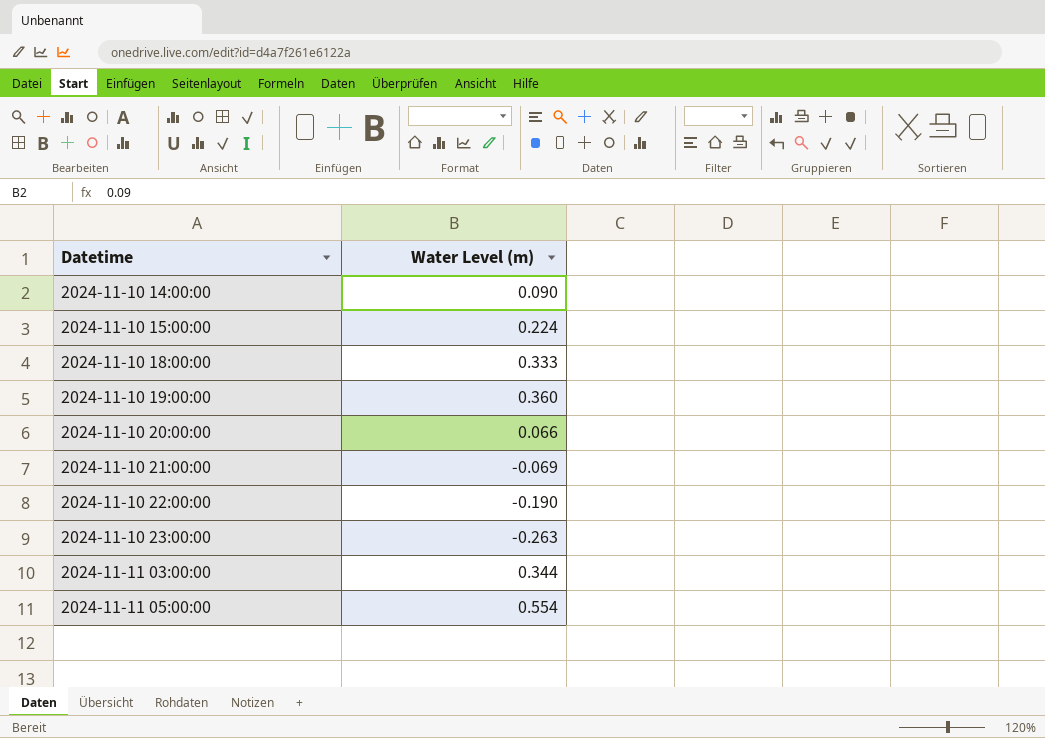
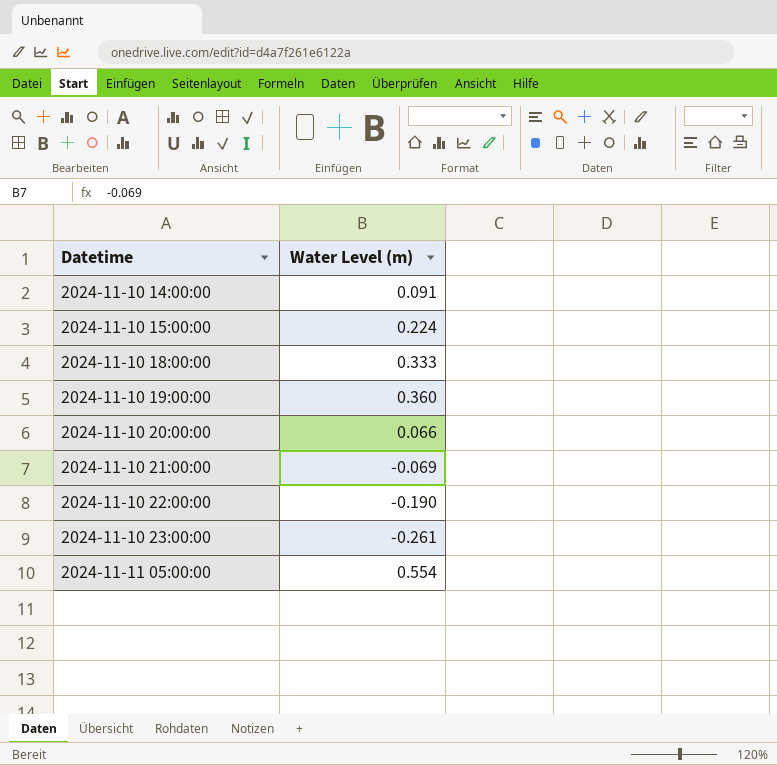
row 2024-11-11 03:00:00: 0.344 -> none
2024-11-10 14:00:00 | Water Level (m): 0.090 -> 0.091
2024-11-10 23:00:00 | Water Level (m): -0.263 -> -0.261

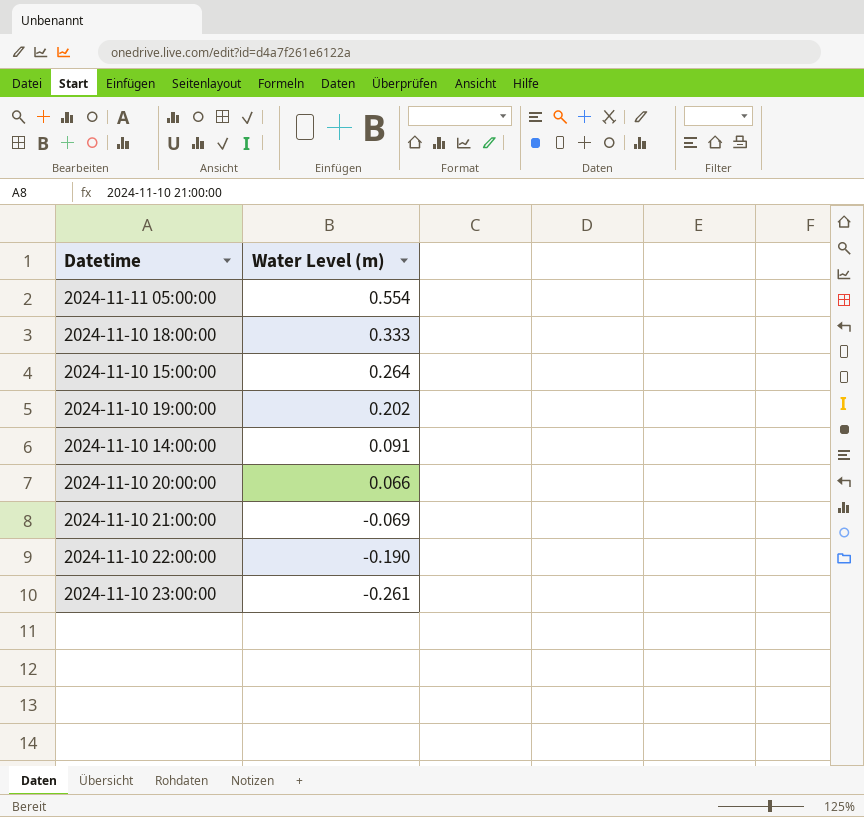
row order: Datetime ascending -> Water Level (m) descending
2024-11-10 15:00:00 | Water Level (m): 0.224 -> 0.264
2024-11-10 19:00:00 | Water Level (m): 0.360 -> 0.202

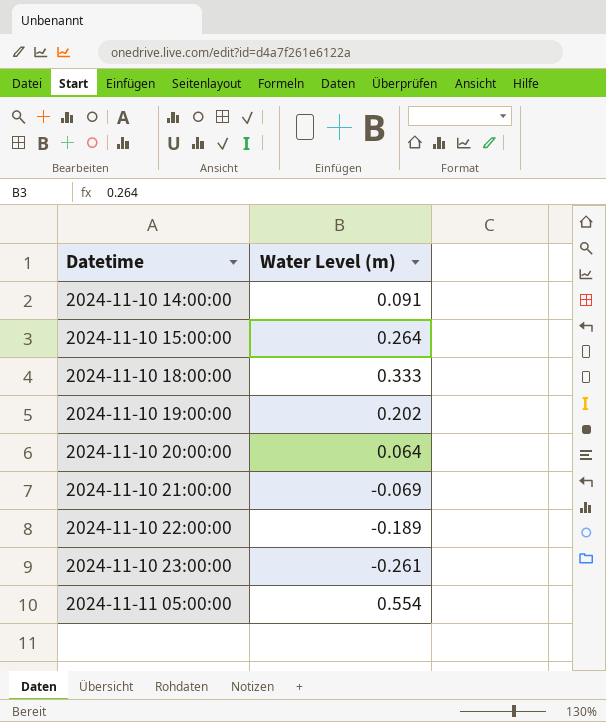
row order: Water Level (m) descending -> Datetime ascending
2024-11-10 20:00:00 | Water Level (m): 0.066 -> 0.064
2024-11-10 22:00:00 | Water Level (m): -0.190 -> -0.189

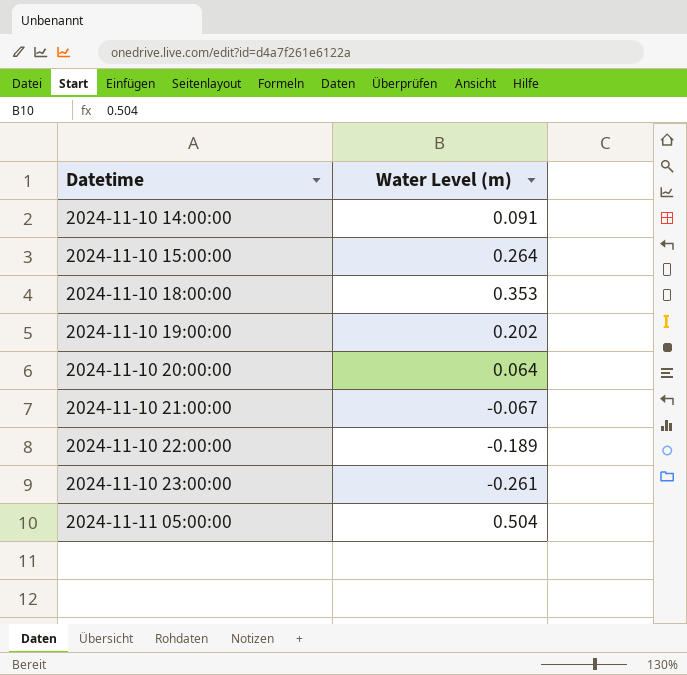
2024-11-10 18:00:00 | Water Level (m): 0.333 -> 0.353
2024-11-10 21:00:00 | Water Level (m): -0.069 -> -0.067
2024-11-11 05:00:00 | Water Level (m): 0.554 -> 0.504

